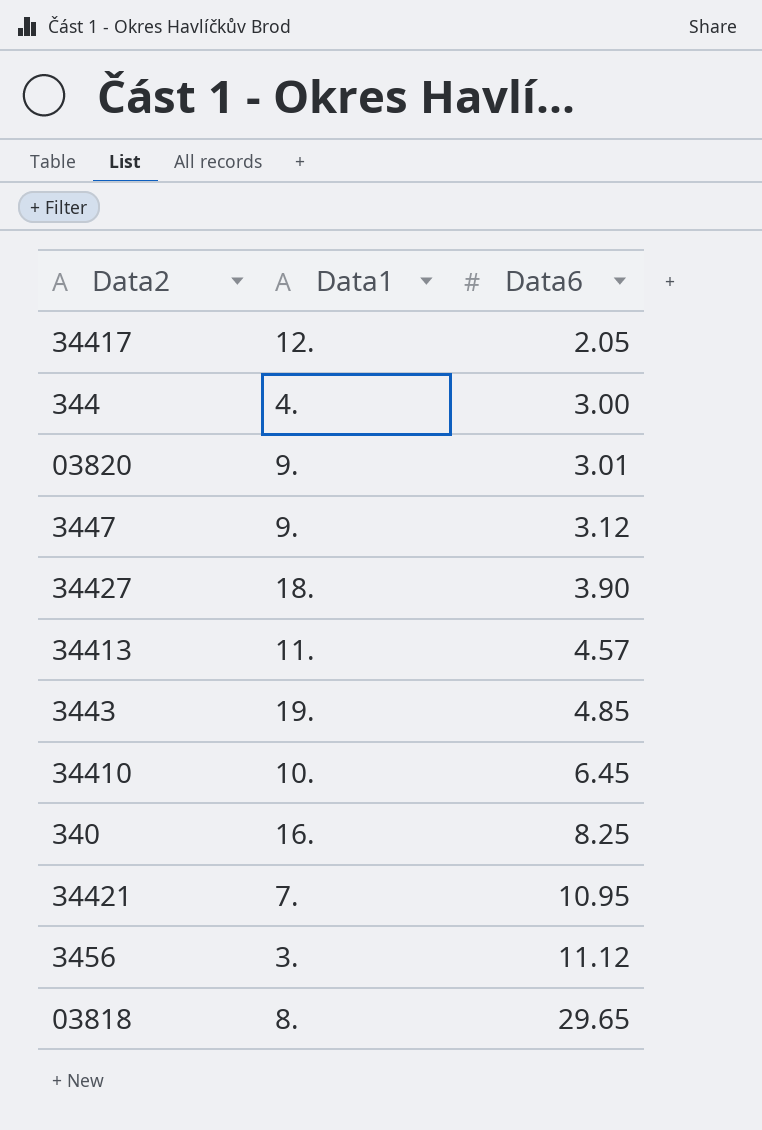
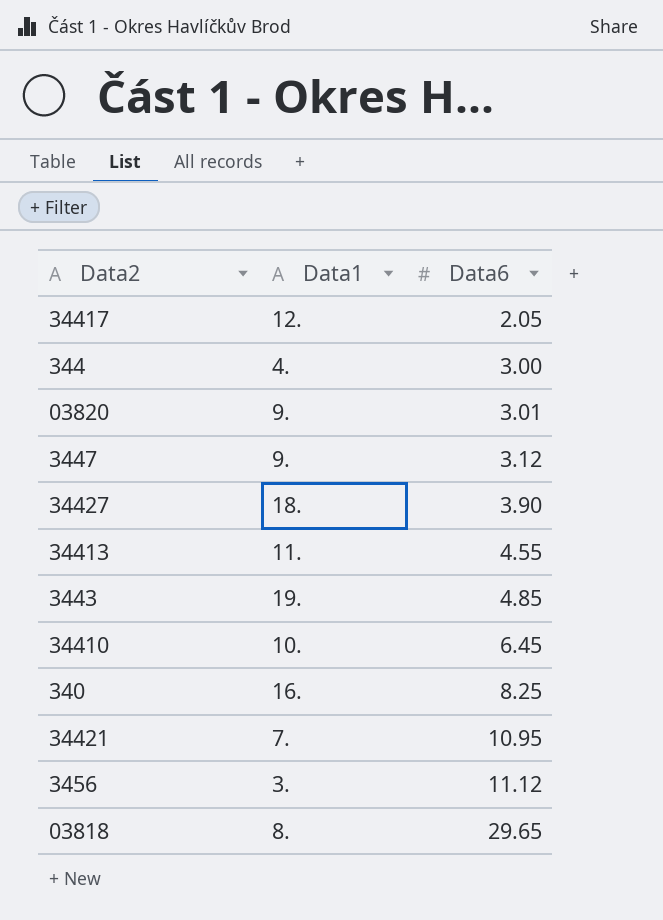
34413 | Data6: 4.57 -> 4.55

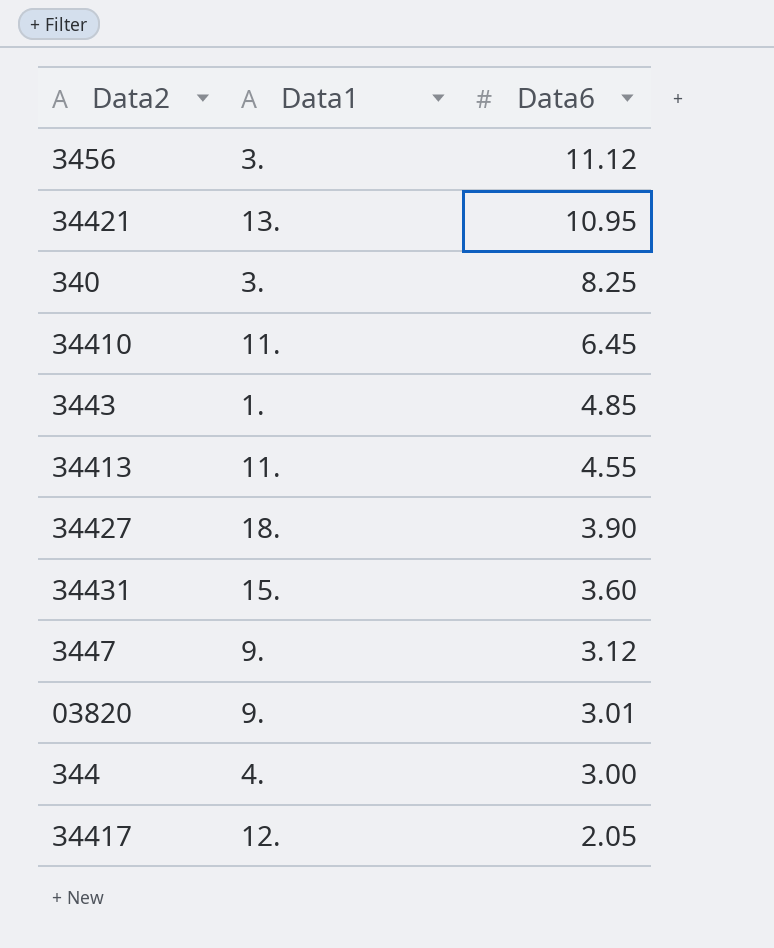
row order: Data6 ascending -> Data6 descending
row 03818: 8. | 29.65 -> none
34421 | Data1: 7. -> 13.
340 | Data1: 16. -> 3.
34410 | Data1: 10. -> 11.
3443 | Data1: 19. -> 1.
row 34431: none -> 15. | 3.60

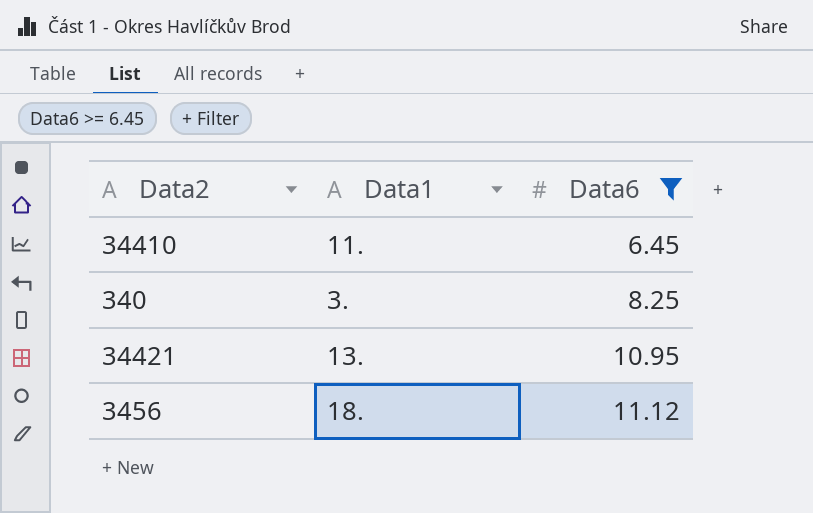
filter: none -> Data6 >= 6.45
row order: Data6 descending -> Data6 ascending
3456 | Data1: 3. -> 18.

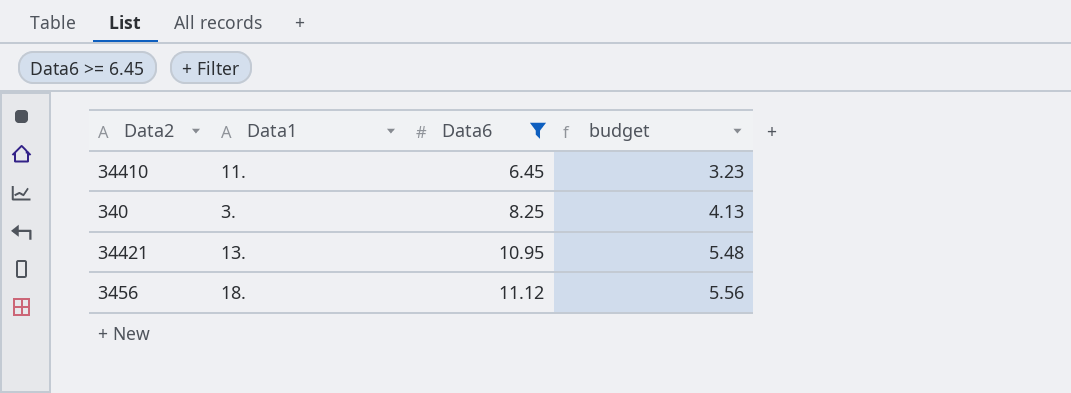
column budget | formula: none -> [Data6] * 0.5

